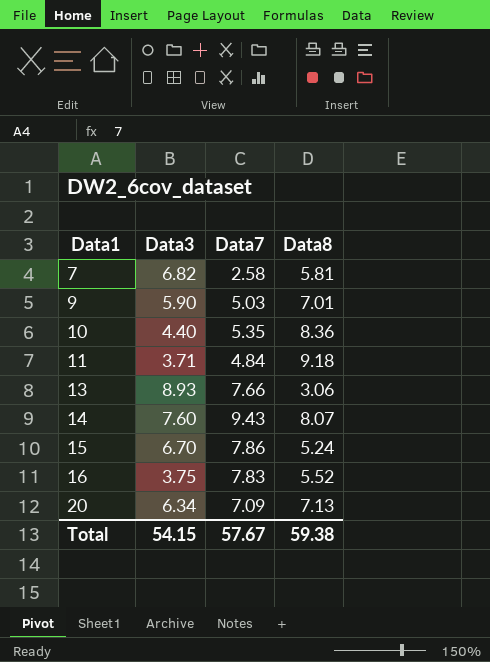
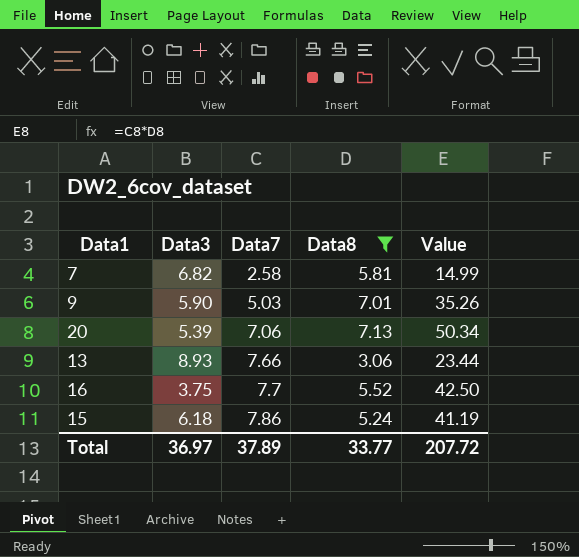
filter: none -> Data8 <= 7.13
row order: Data1 ascending -> Data7 ascending
column Value | formula: none -> [Data7] * [Data8]
20 | Data3: 6.34 -> 5.39
20 | Data7: 7.09 -> 7.06
16 | Data7: 7.83 -> 7.7
15 | Data3: 6.70 -> 6.18
Total | Data3: 54.15 -> 36.97
Total | Data7: 57.67 -> 37.89
Total | Data8: 59.38 -> 33.77

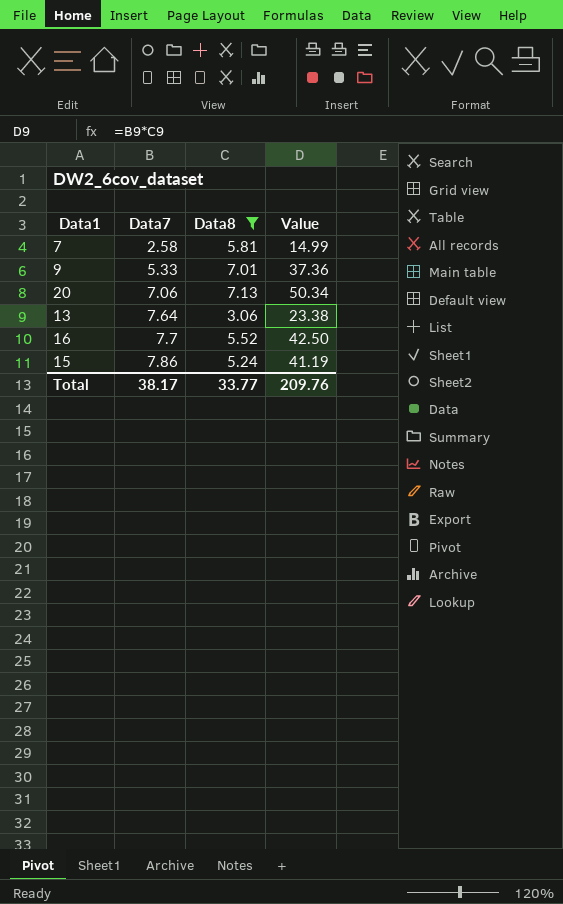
column Data3 | position: 2 -> none
9 | Data7: 5.03 -> 5.33
9 | Value: 35.26 -> 37.36
13 | Data7: 7.66 -> 7.64
13 | Value: 23.44 -> 23.38
Total | Data7: 37.89 -> 38.17
Total | Value: 207.72 -> 209.76

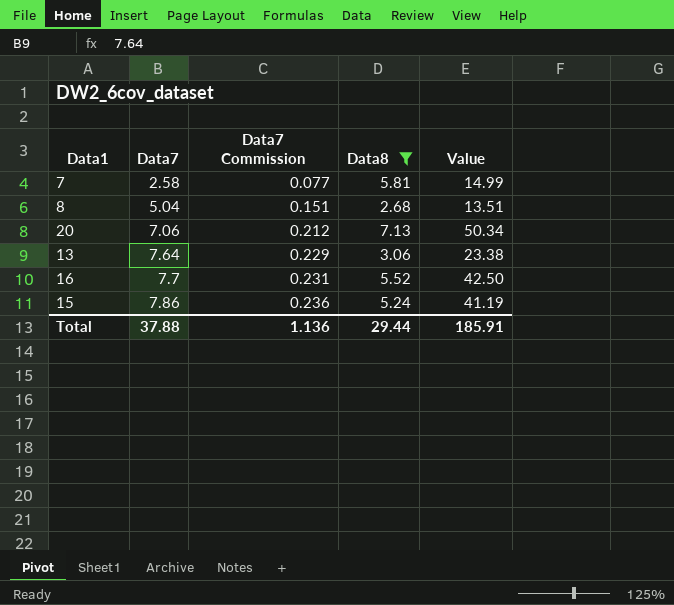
column Data7 Commission | formula: none -> [Data7] * 0.03
row 9: 5.33 | 7.01 | 37.36 -> none
row 8: none -> 5.04 | 0.151 | 2.68 | 13.51
Total | Data7: 38.17 -> 37.88
Total | Data8: 33.77 -> 29.44
Total | Value: 209.76 -> 185.91

